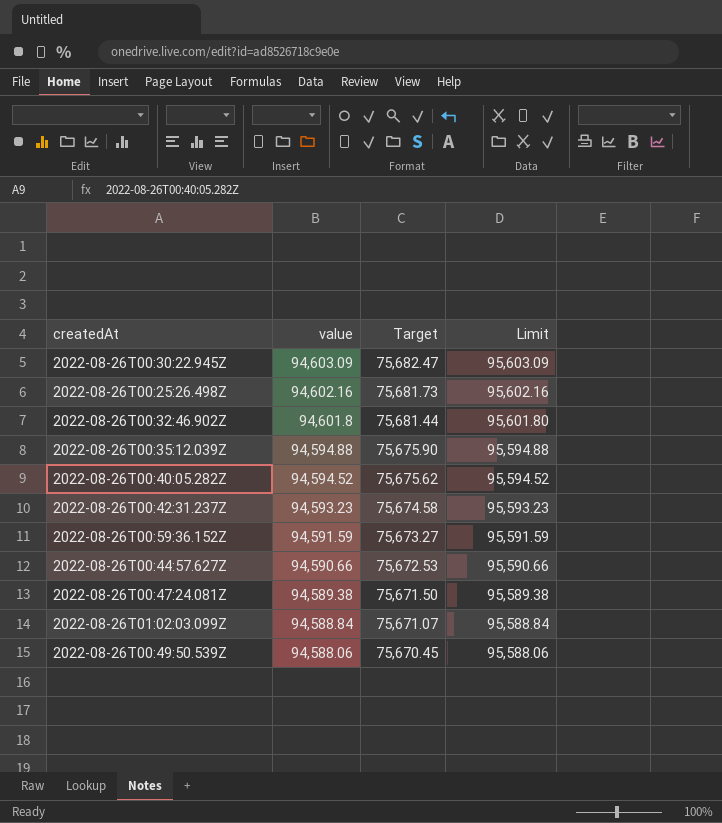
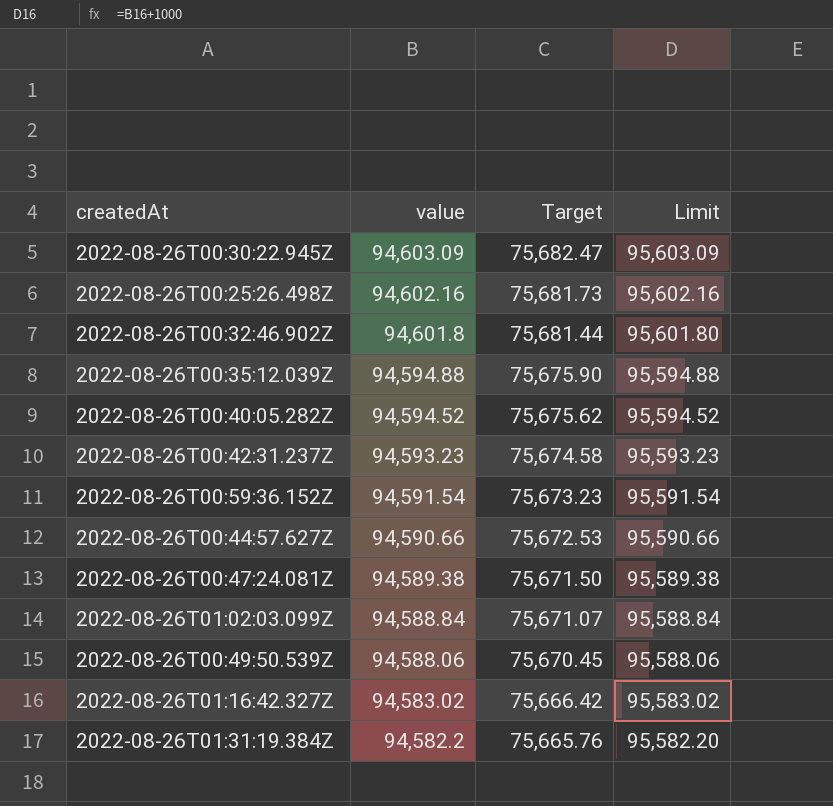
2022-08-26T00:59:36.152Z | value: 94,591.59 -> 94,591.54
2022-08-26T00:59:36.152Z | Target: 75,673.27 -> 75,673.23
2022-08-26T00:59:36.152Z | Limit: 95,591.59 -> 95,591.54
row 2022-08-26T01:16:42.327Z: none -> 94,583.02 | 75,666.42 | 95,583.02
row 2022-08-26T01:31:19.384Z: none -> 94,582.2 | 75,665.76 | 95,582.20

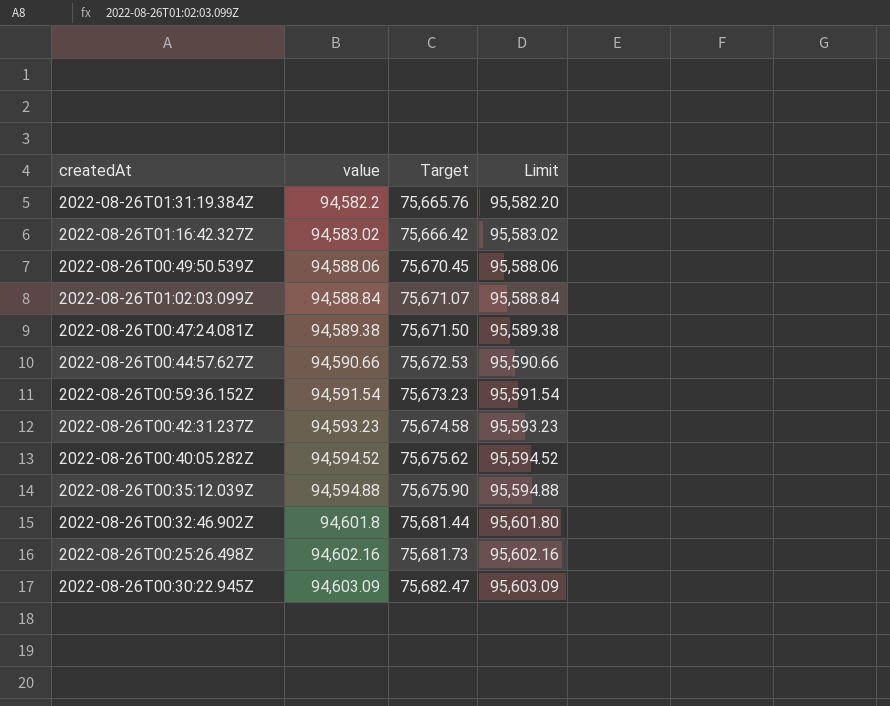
row order: value descending -> value ascending

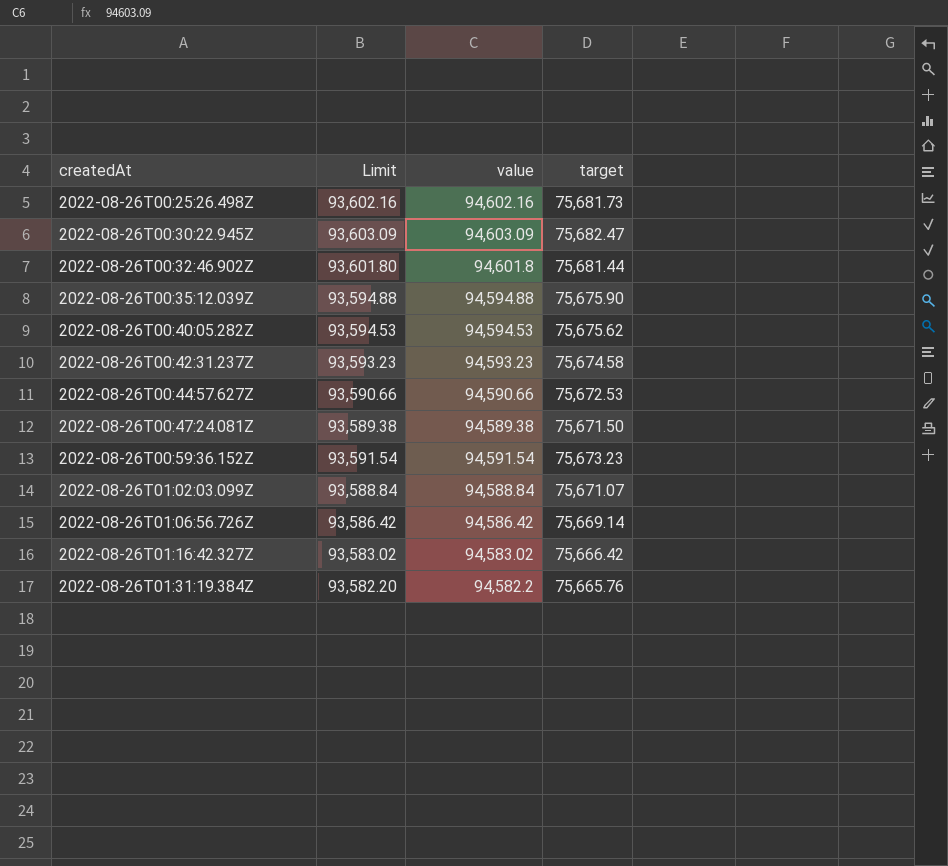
row order: value ascending -> createdAt ascending
column Limit | formula: [value] + 1000 -> [value] - 1000
column Limit | position: 4 -> 2
column name: Target -> target
row 2022-08-26T00:49:50.539Z: 94,588.06 | 75,670.45 | 95,588.06 -> none
2022-08-26T00:40:05.282Z | value: 94,594.52 -> 94,594.53
row 2022-08-26T01:06:56.726Z: none -> 93,586.42 | 94,586.42 | 75,669.14

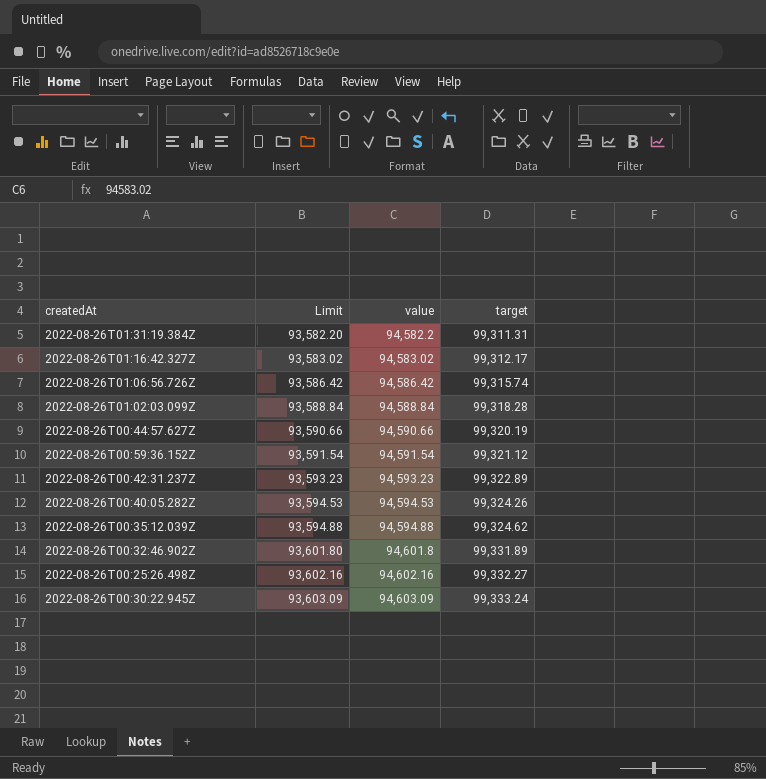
row order: createdAt ascending -> Limit ascending
column target | formula: [value] * 0.8 -> [value] * 1.05
row 2022-08-26T00:47:24.081Z: 93,589.38 | 94,589.38 | 75,671.50 -> none

